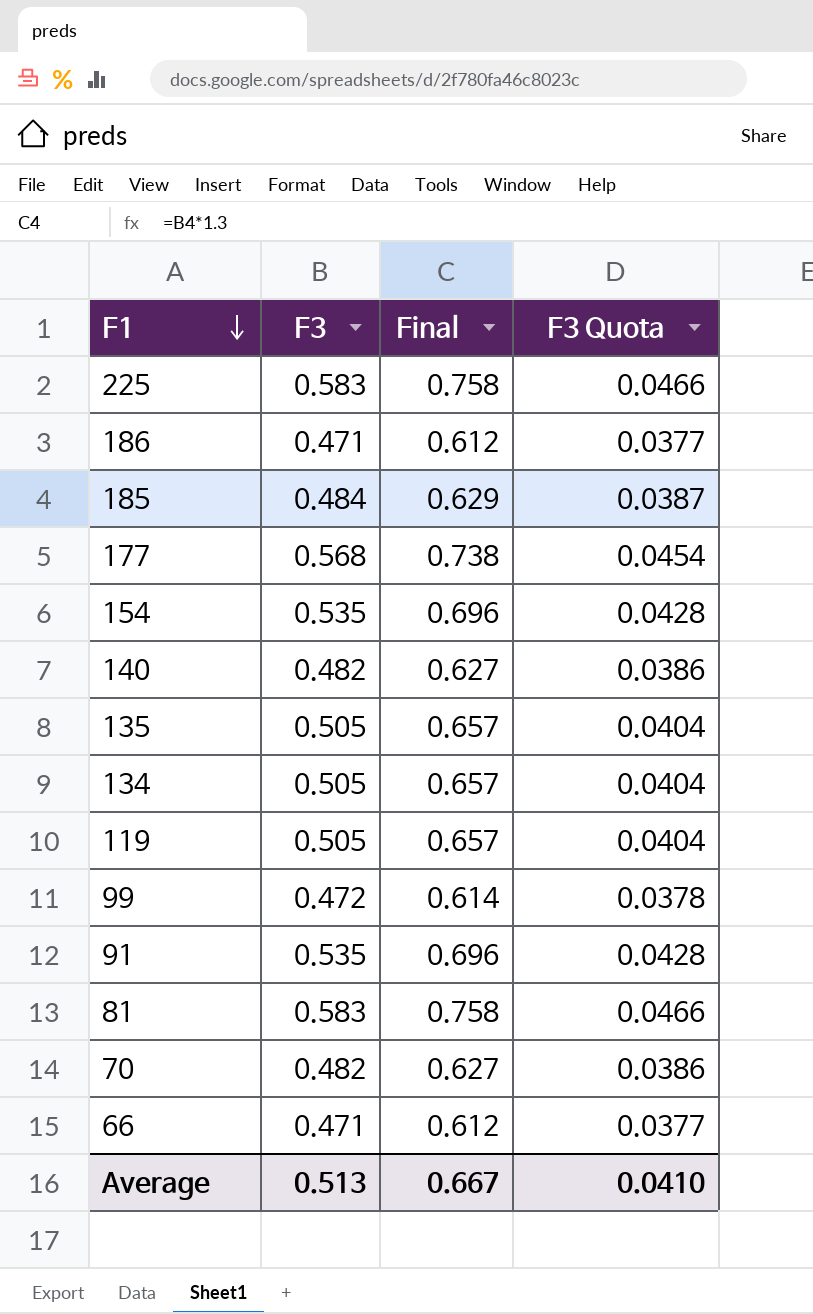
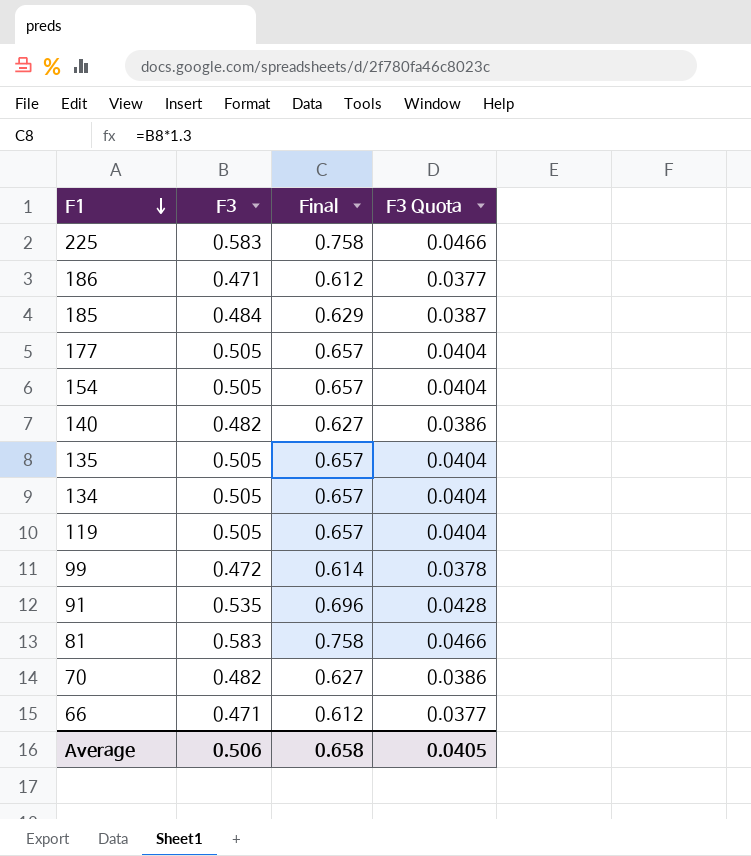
177 | F3: 0.568 -> 0.505
177 | Final: 0.738 -> 0.657
177 | F3 Quota: 0.0454 -> 0.0404
154 | F3: 0.535 -> 0.505
154 | Final: 0.696 -> 0.657
154 | F3 Quota: 0.0428 -> 0.0404
Average | F3: 0.513 -> 0.506
Average | Final: 0.667 -> 0.658
Average | F3 Quota: 0.0410 -> 0.0405

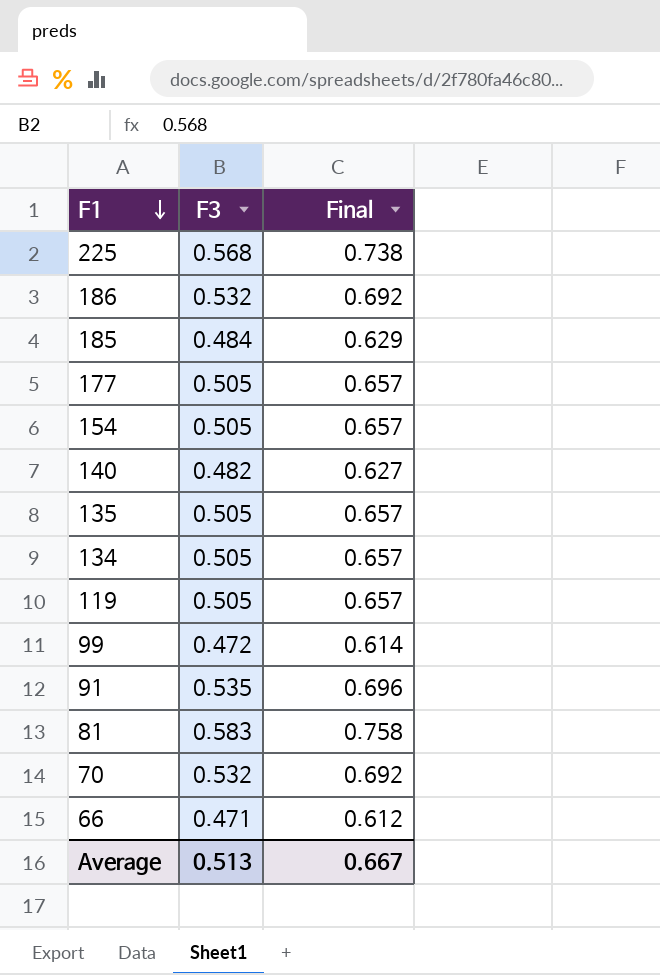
column F3 Quota | formula: [F3] * 0.08 -> none
225 | F3: 0.583 -> 0.568
225 | Final: 0.758 -> 0.738
186 | F3: 0.471 -> 0.532
186 | Final: 0.612 -> 0.692
70 | F3: 0.482 -> 0.532
70 | Final: 0.627 -> 0.692
Average | F3: 0.506 -> 0.513
Average | Final: 0.658 -> 0.667

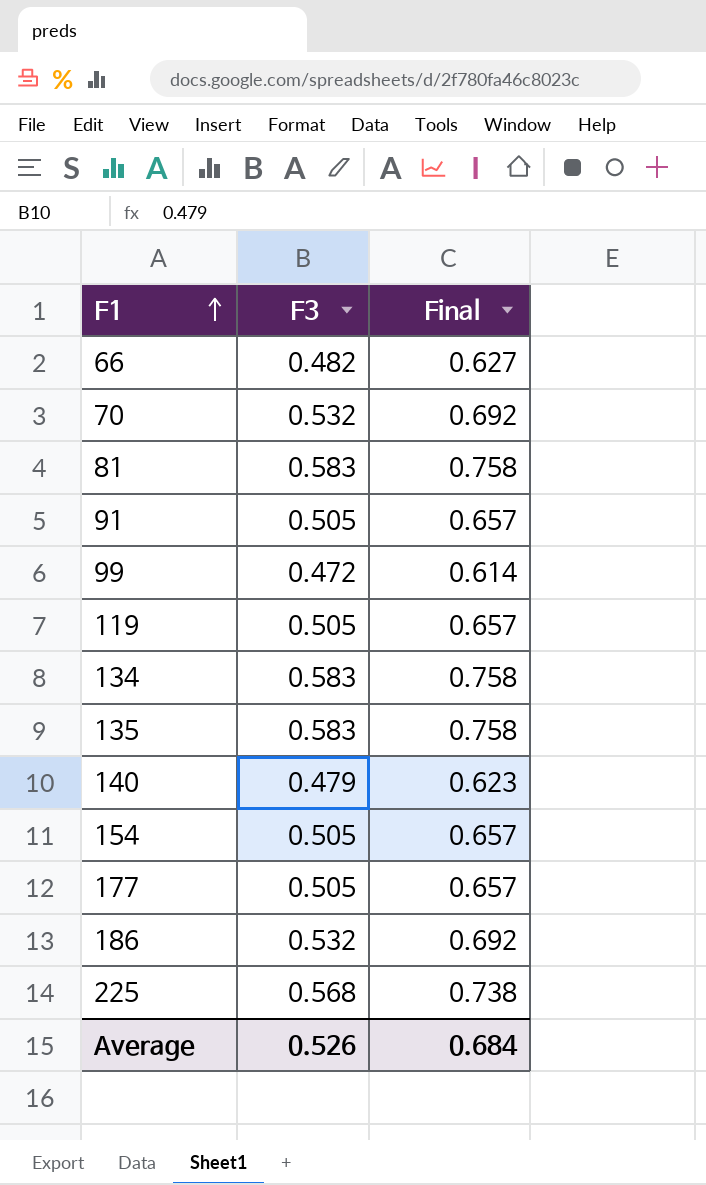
row order: F1 descending -> F1 ascending
row 185: 0.484 | 0.629 -> none
66 | F3: 0.471 -> 0.482
66 | Final: 0.612 -> 0.627
91 | F3: 0.535 -> 0.505
91 | Final: 0.696 -> 0.657
134 | F3: 0.505 -> 0.583
134 | Final: 0.657 -> 0.758
135 | F3: 0.505 -> 0.583
135 | Final: 0.657 -> 0.758
140 | F3: 0.482 -> 0.479
140 | Final: 0.627 -> 0.623
Average | F3: 0.513 -> 0.526
Average | Final: 0.667 -> 0.684

